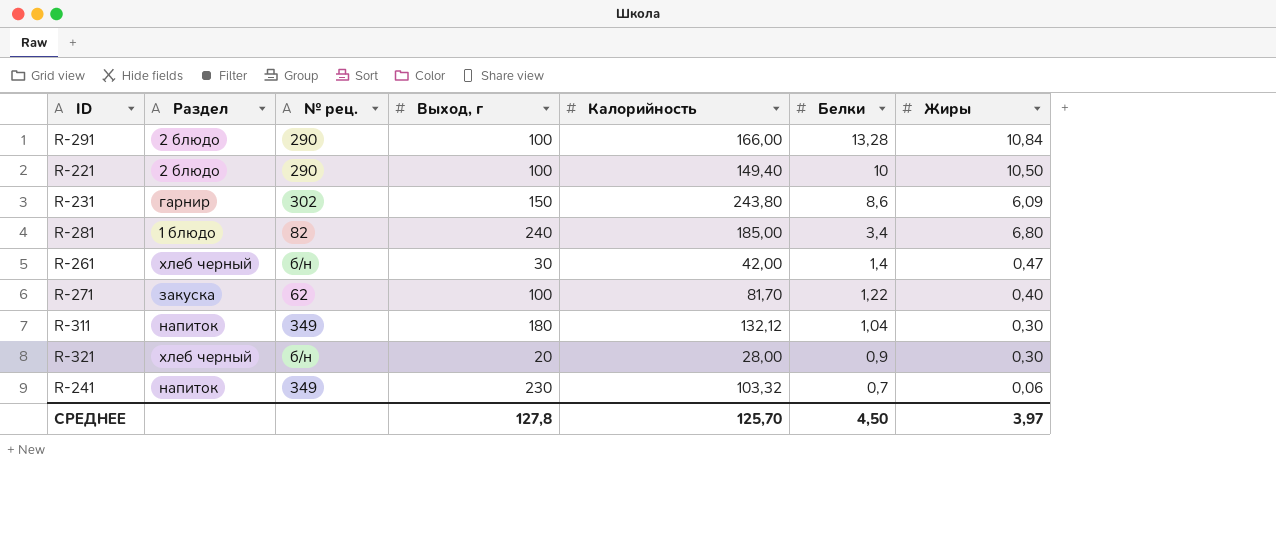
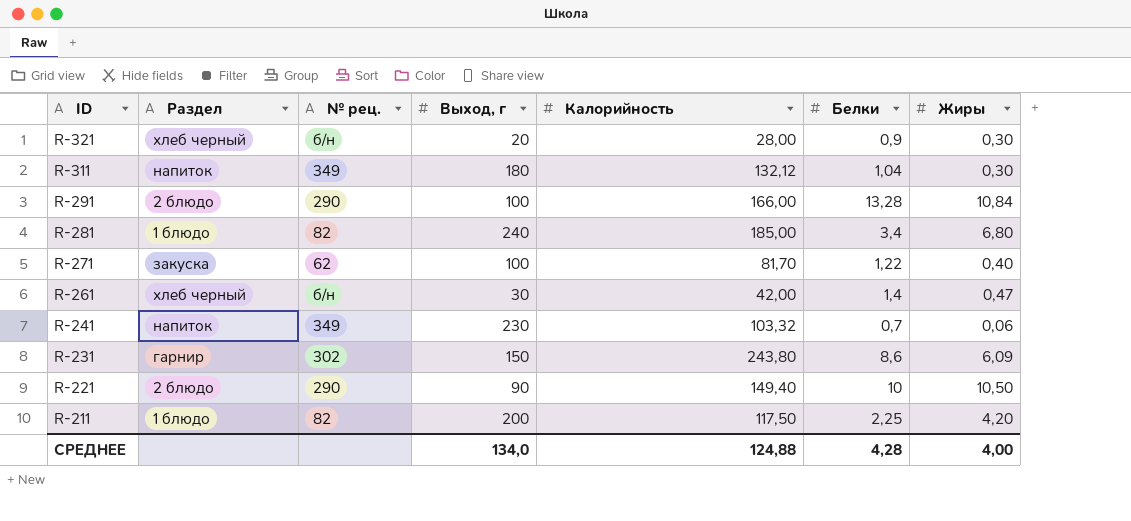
row order: Белки descending -> ID descending
R-221 | Выход, г: 100 -> 90
row R-211: none -> 1 блюдо | 82 | 200 | 117,50 | 2,25 | 4,20
СРЕДНЕЕ | Выход, г: 127,8 -> 134,0
СРЕДНЕЕ | Калорийность: 125,70 -> 124,88
СРЕДНЕЕ | Белки: 4,50 -> 4,28
СРЕДНЕЕ | Жиры: 3,97 -> 4,00

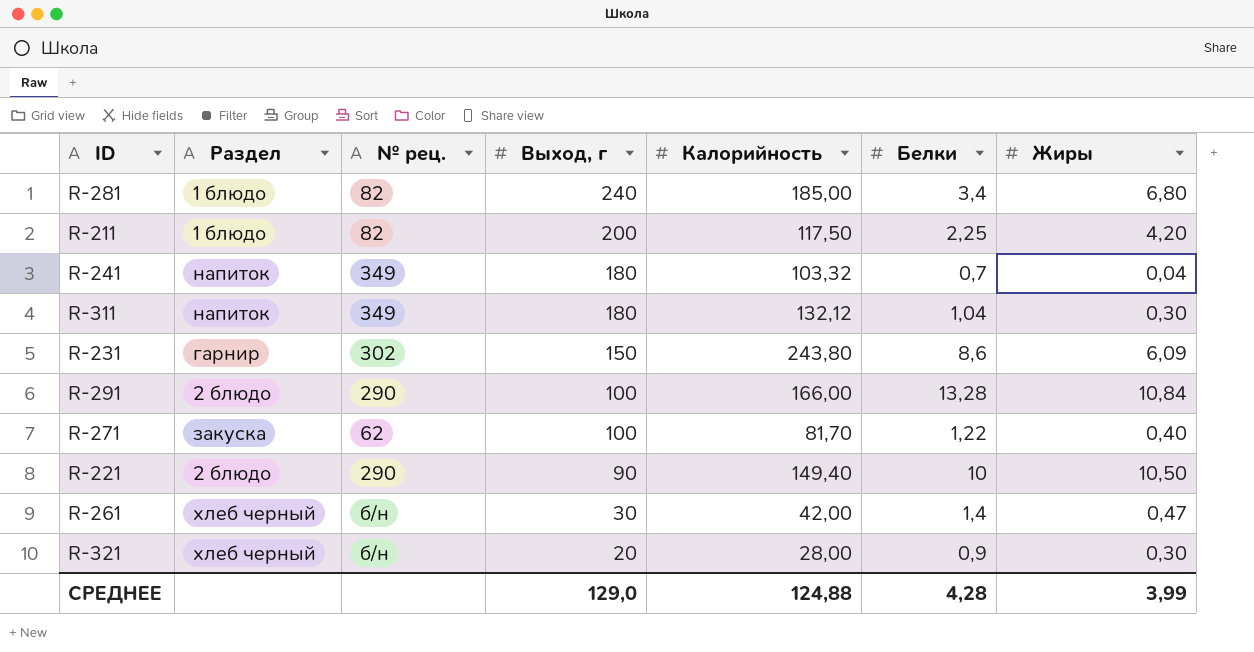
row order: ID descending -> Выход, г descending
R-241 | Выход, г: 230 -> 180
R-241 | Жиры: 0,06 -> 0,04
СРЕДНЕЕ | Выход, г: 134,0 -> 129,0
СРЕДНЕЕ | Жиры: 4,00 -> 3,99

